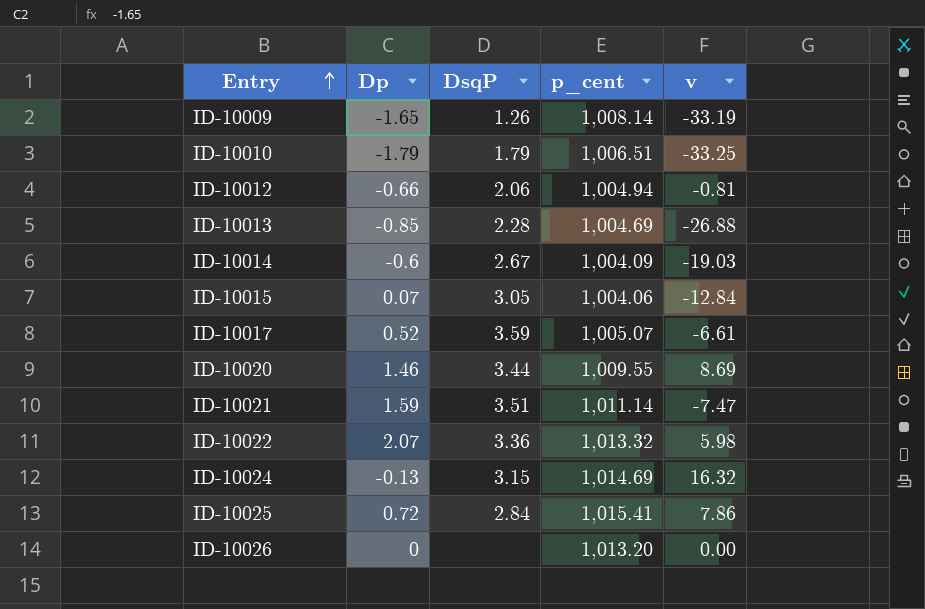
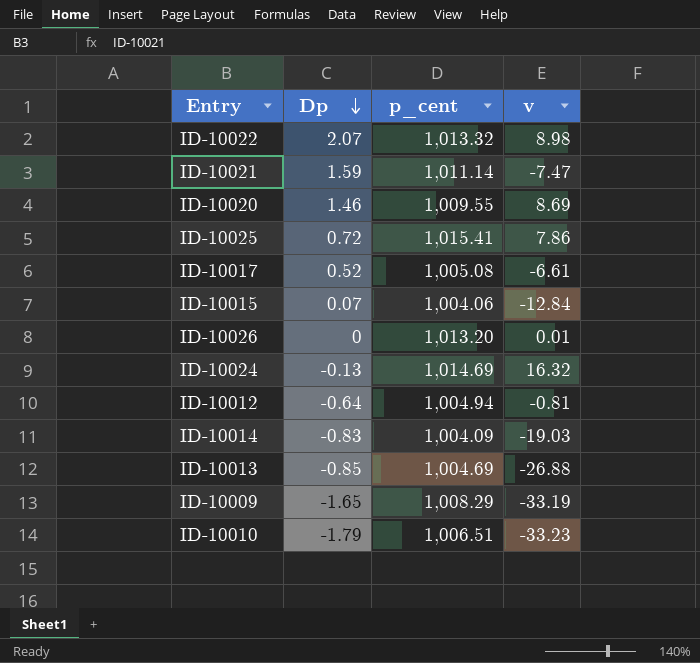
row order: Entry ascending -> Dp descending
column DsqP | position: 3 -> none
ID-10022 | v: 5.98 -> 8.98
ID-10017 | p_cent: 1,005.07 -> 1,005.08
ID-10026 | v: 0.00 -> 0.01
ID-10012 | Dp: -0.66 -> -0.64
ID-10014 | Dp: -0.6 -> -0.83
ID-10009 | p_cent: 1,008.14 -> 1,008.29
ID-10010 | v: -33.25 -> -33.23

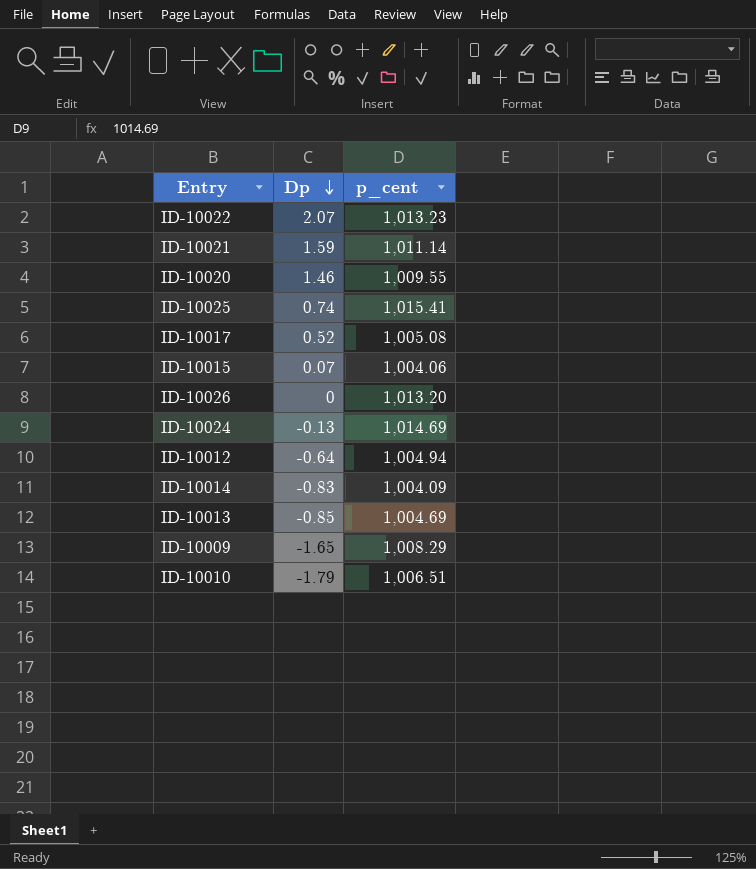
column v | position: 4 -> none
ID-10022 | p_cent: 1,013.32 -> 1,013.23
ID-10025 | Dp: 0.72 -> 0.74

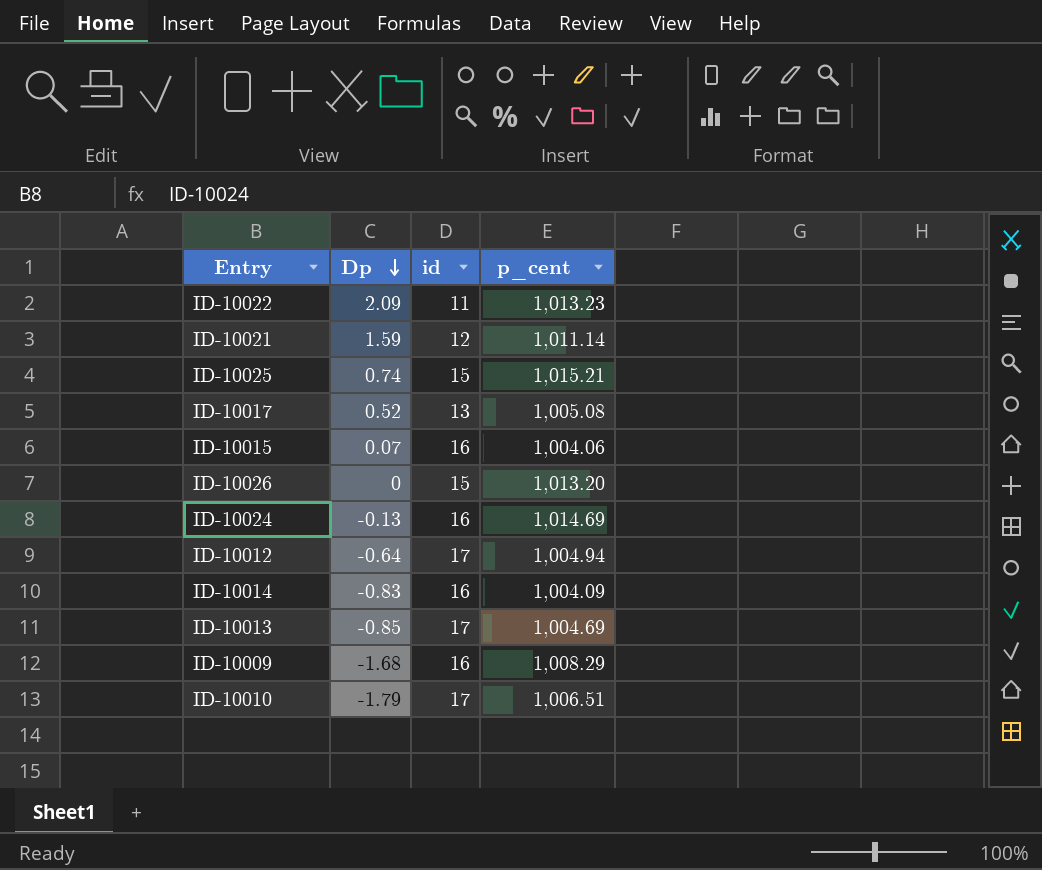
column id | position: none -> 3
row ID-10020: 1.46 | 1,009.55 -> none
ID-10022 | Dp: 2.07 -> 2.09
ID-10025 | p_cent: 1,015.41 -> 1,015.21
ID-10009 | Dp: -1.65 -> -1.68

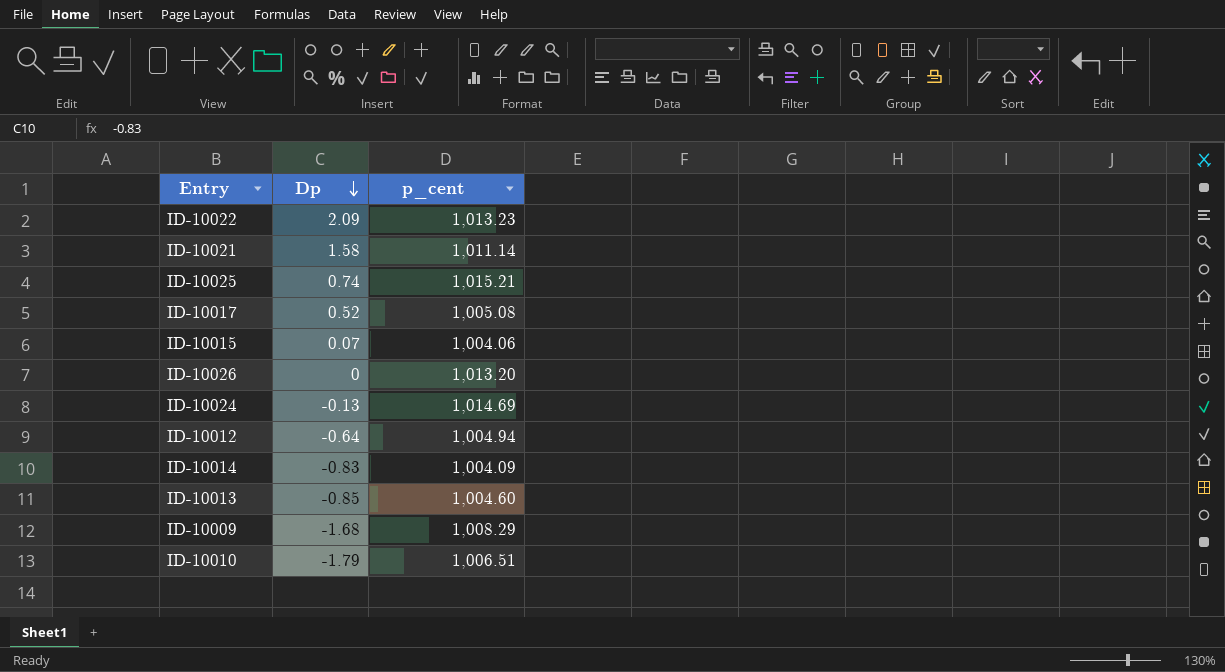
column id | position: 3 -> none
ID-10021 | Dp: 1.59 -> 1.58
ID-10013 | p_cent: 1,004.69 -> 1,004.60

